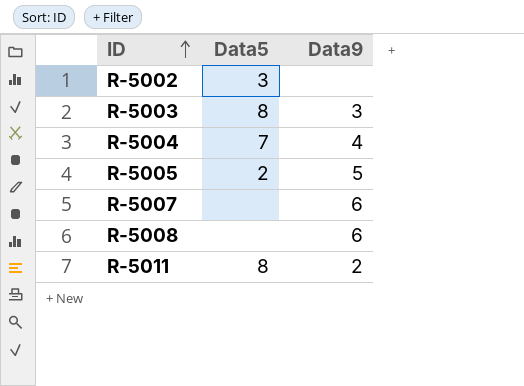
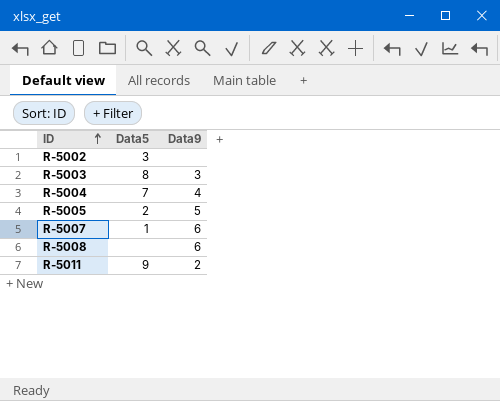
R-5007 | Data5: none -> 1
R-5011 | Data5: 8 -> 9

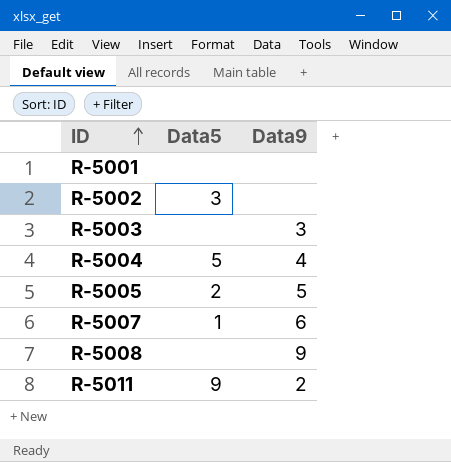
row R-5001: none -> none | none
R-5003 | Data5: 8 -> none
R-5004 | Data5: 7 -> 5
R-5008 | Data9: 6 -> 9

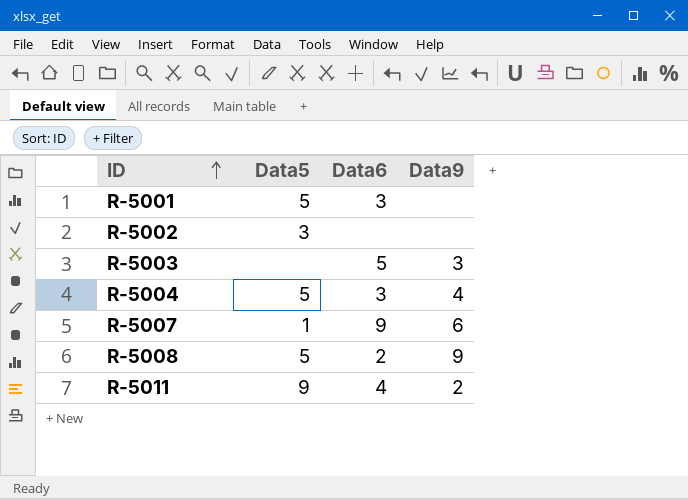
column Data6 | position: none -> 3
row R-5005: 2 | 5 -> none
R-5001 | Data5: none -> 5
R-5008 | Data5: none -> 5

